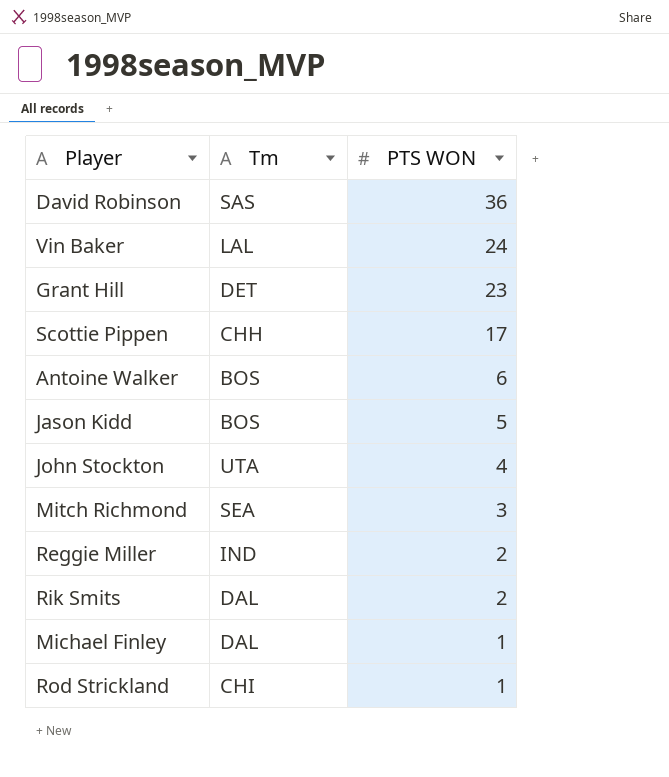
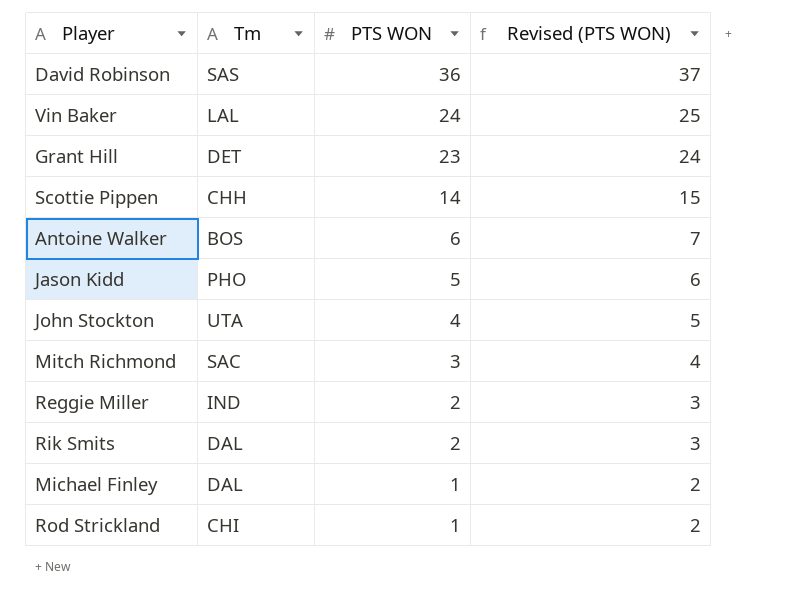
column Revised (PTS WON) | formula: none -> [PTS WON] + 1
Scottie Pippen | PTS WON: 17 -> 14
Jason Kidd | Tm: BOS -> PHO
Mitch Richmond | Tm: SEA -> SAC

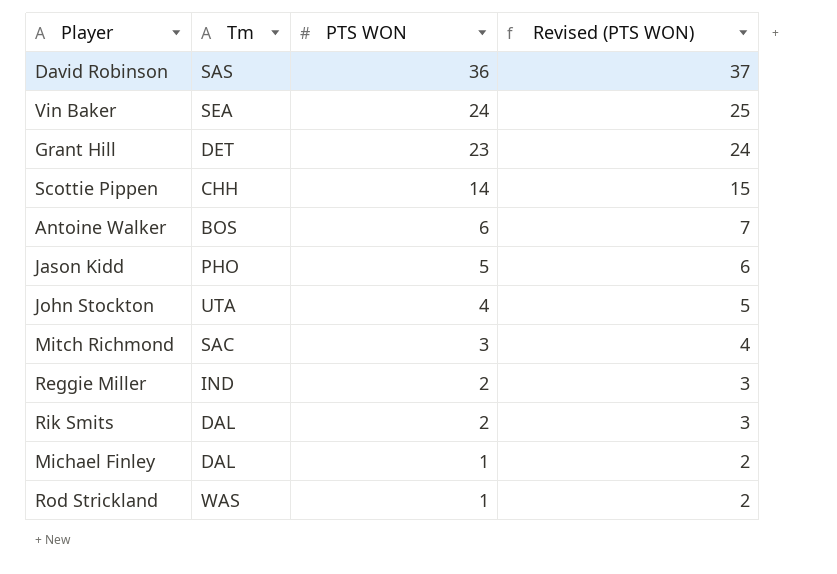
Vin Baker | Tm: LAL -> SEA
Rod Strickland | Tm: CHI -> WAS

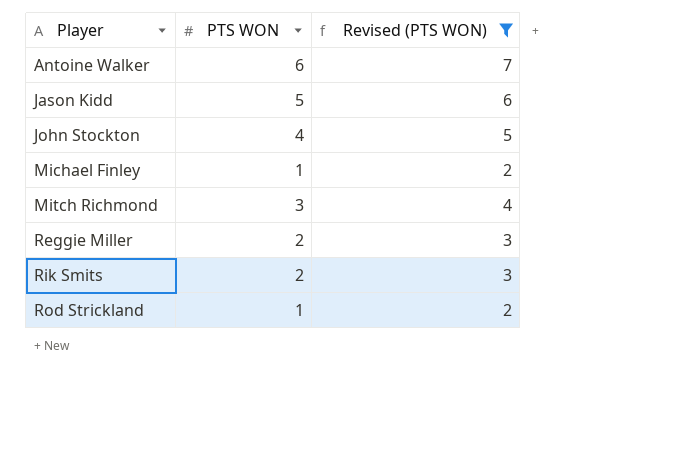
filter: none -> Revised (PTS WON) <= 7
row order: PTS WON descending -> Player ascending
column Tm | position: 2 -> none

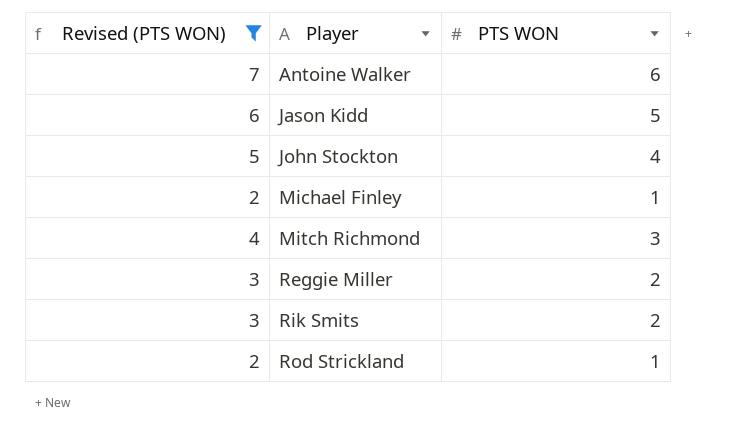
column Revised (PTS WON) | position: 3 -> 1

